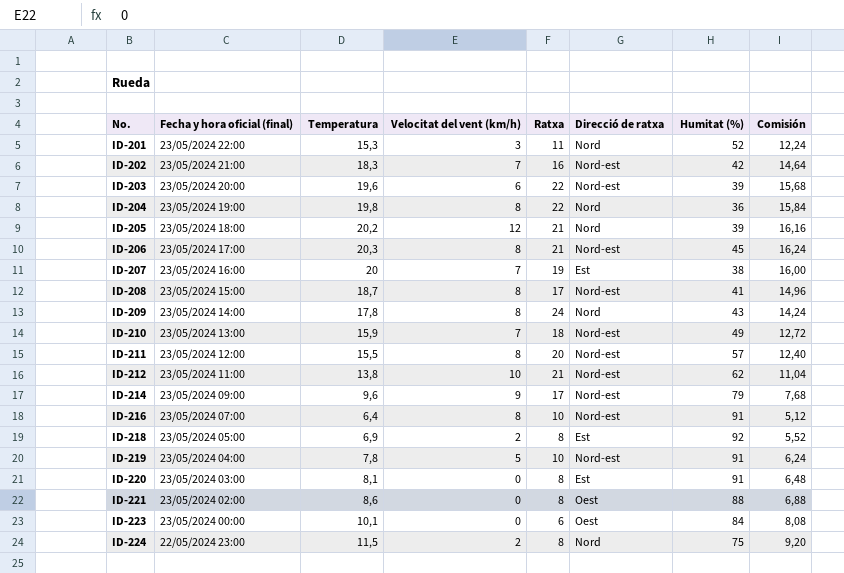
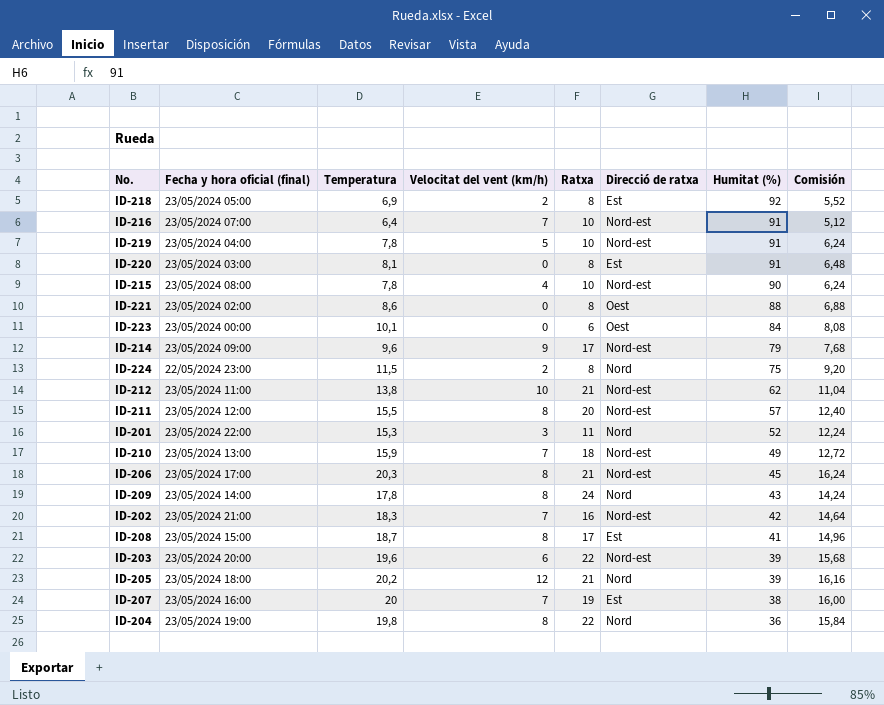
row order: No. ascending -> Humitat (%) descending
ID-216 | Velocitat del vent (km/h): 8 -> 7
row ID-215: none -> 23/05/2024 08:00 | 7,8 | 4 | 10 | Nord-est | 90 | 6,24
ID-208 | Direcció de ratxa: Nord-est -> Est

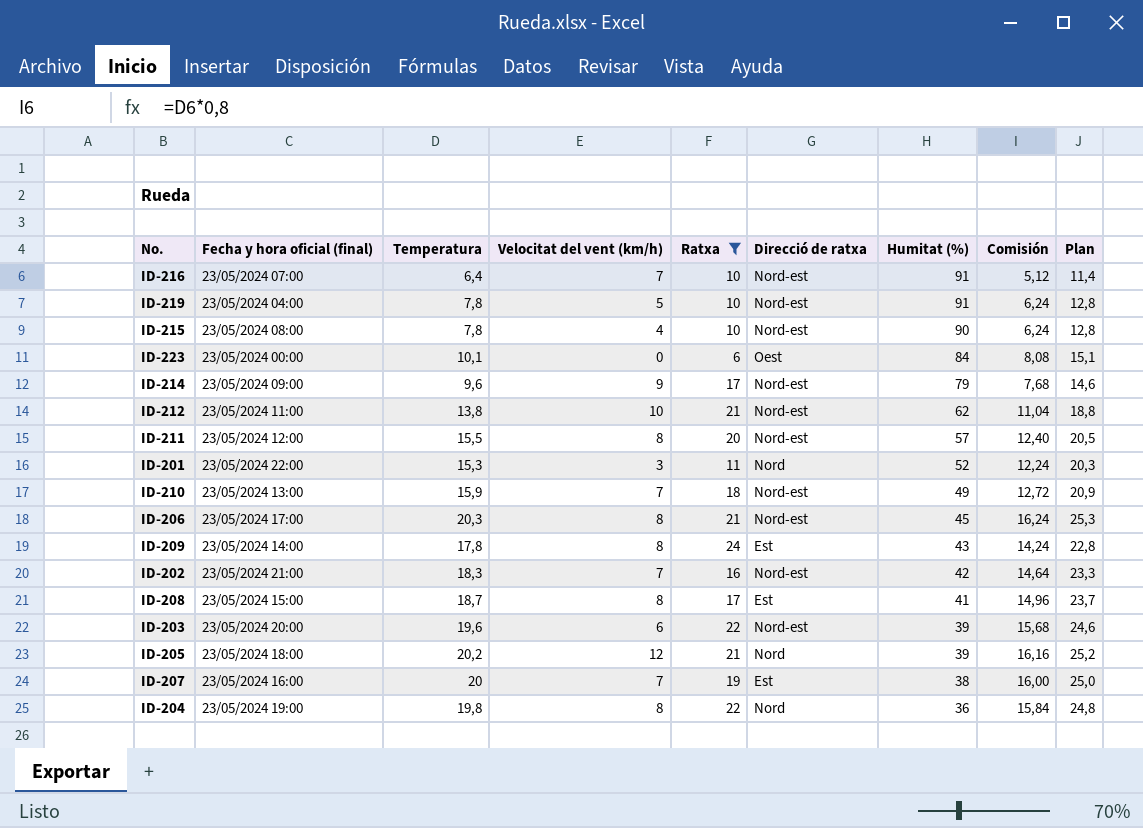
filter: none -> Ratxa != 8
column Plan | formula: none -> [Temperatura] + 5
ID-209 | Direcció de ratxa: Nord -> Est

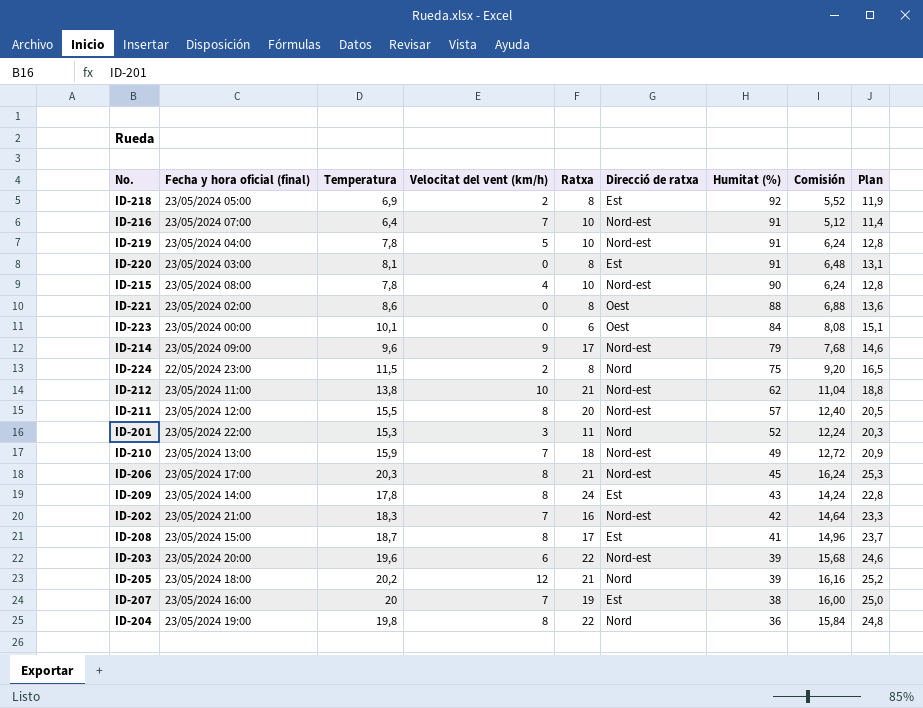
filter: Ratxa != 8 -> none

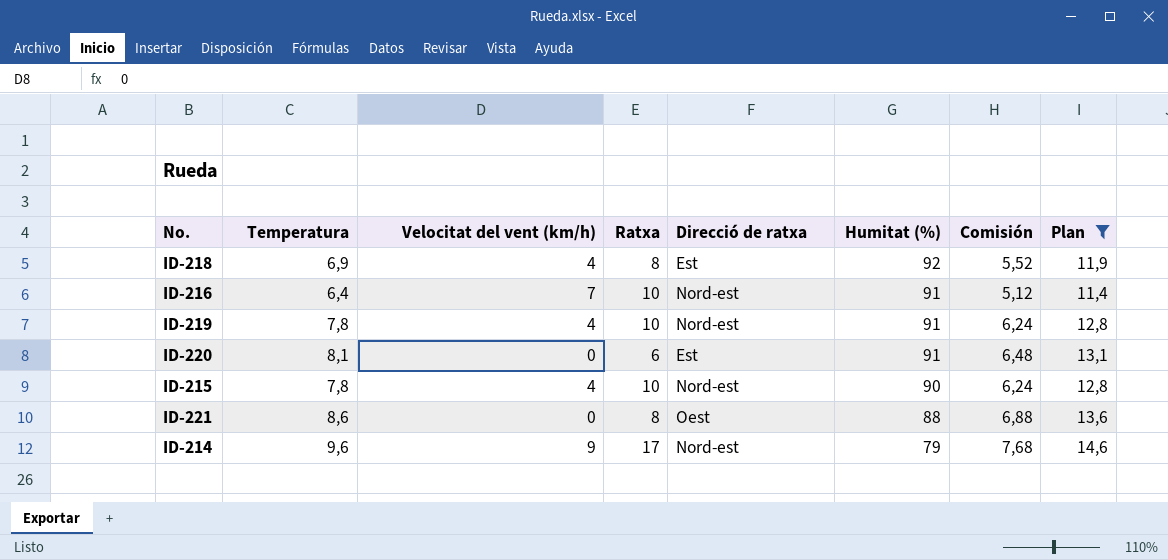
filter: none -> Plan <= 14,6
column Fecha y hora oficial (final) | position: 2 -> none
ID-218 | Velocitat del vent (km/h): 2 -> 4
ID-219 | Velocitat del vent (km/h): 5 -> 4
ID-220 | Ratxa: 8 -> 6

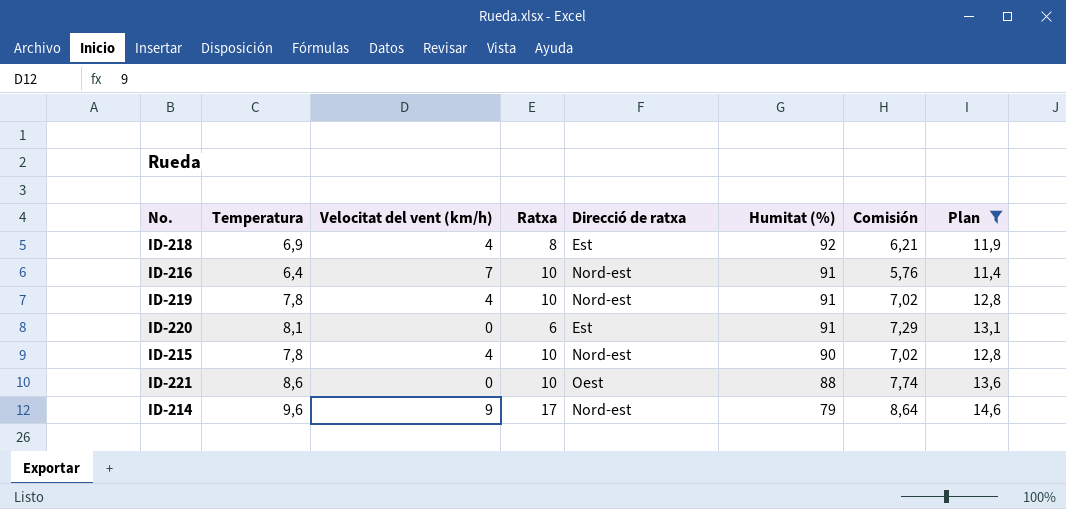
column Comisión | formula: [Temperatura] * 0,8 -> [Temperatura] * 0,9
ID-221 | Ratxa: 8 -> 10

